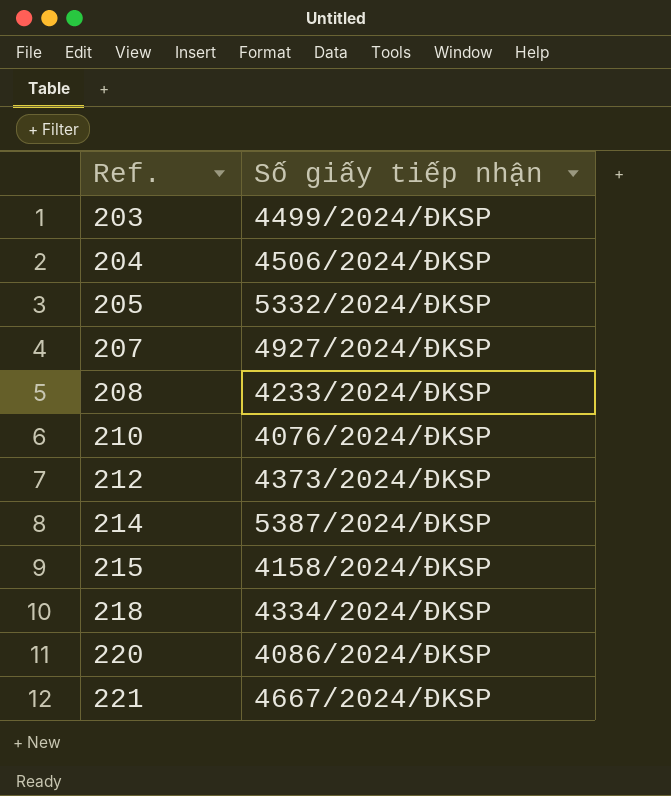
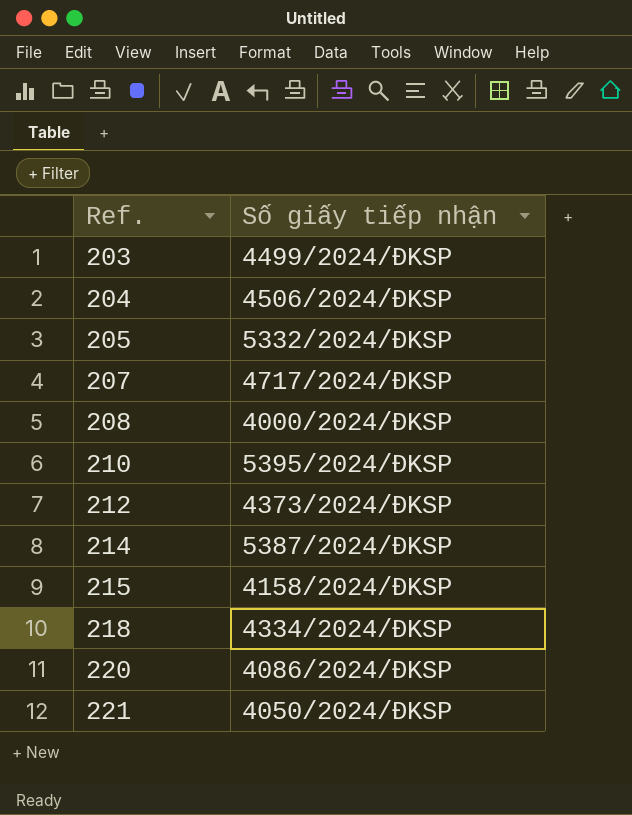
207 | Số giấy tiếp nhận: 4927/2024/ĐKSP -> 4717/2024/ĐKSP
208 | Số giấy tiếp nhận: 4233/2024/ĐKSP -> 4000/2024/ĐKSP
210 | Số giấy tiếp nhận: 4076/2024/ĐKSP -> 5395/2024/ĐKSP
221 | Số giấy tiếp nhận: 4667/2024/ĐKSP -> 4050/2024/ĐKSP

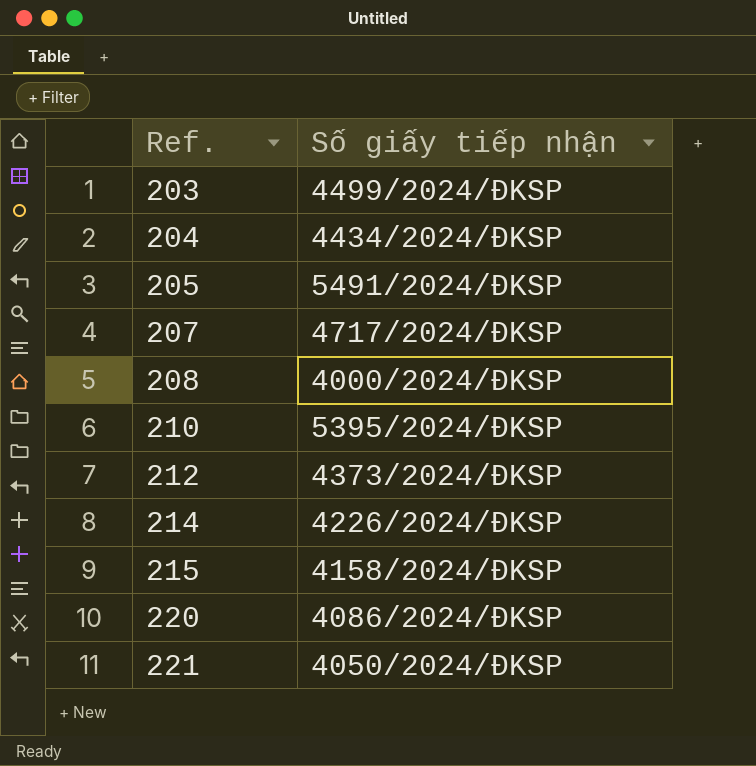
row 218: 4334/2024/ĐKSP -> none
204 | Số giấy tiếp nhận: 4506/2024/ĐKSP -> 4434/2024/ĐKSP
205 | Số giấy tiếp nhận: 5332/2024/ĐKSP -> 5491/2024/ĐKSP
214 | Số giấy tiếp nhận: 5387/2024/ĐKSP -> 4226/2024/ĐKSP

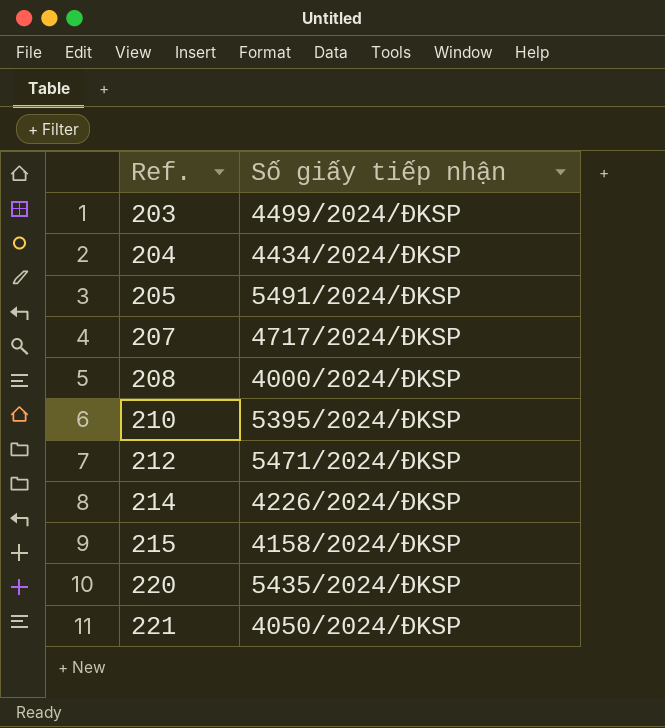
212 | Số giấy tiếp nhận: 4373/2024/ĐKSP -> 5471/2024/ĐKSP
220 | Số giấy tiếp nhận: 4086/2024/ĐKSP -> 5435/2024/ĐKSP

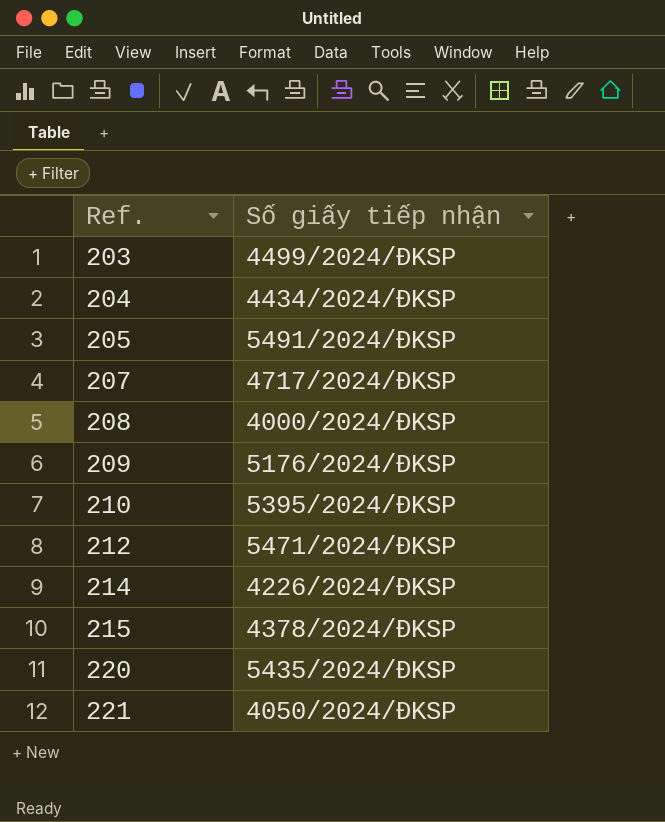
row 209: none -> 5176/2024/ĐKSP
215 | Số giấy tiếp nhận: 4158/2024/ĐKSP -> 4378/2024/ĐKSP

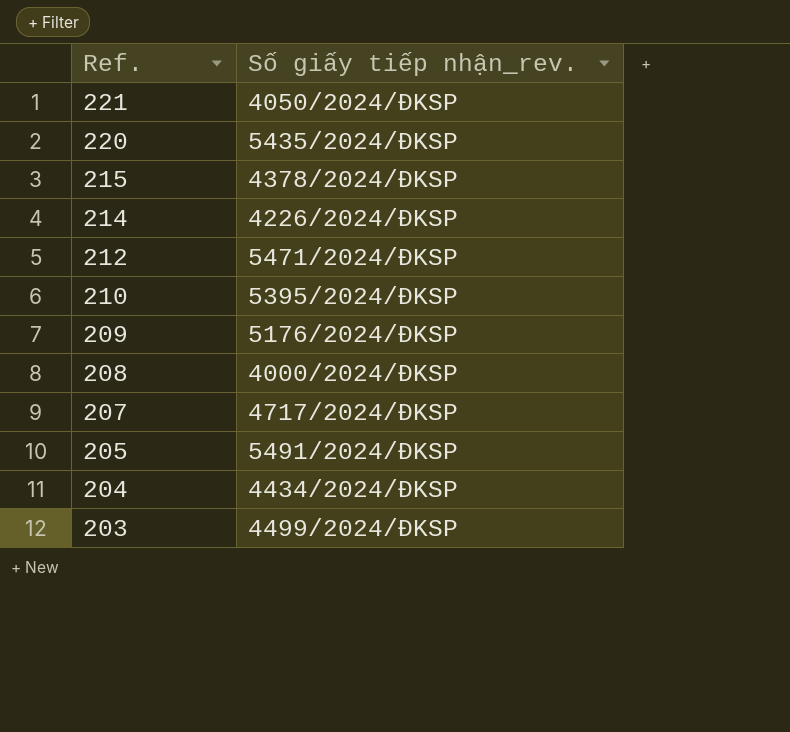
row order: Ref. ascending -> Ref. descending
column name: Số giấy tiếp nhận -> Số giấy tiếp nhận_rev.

